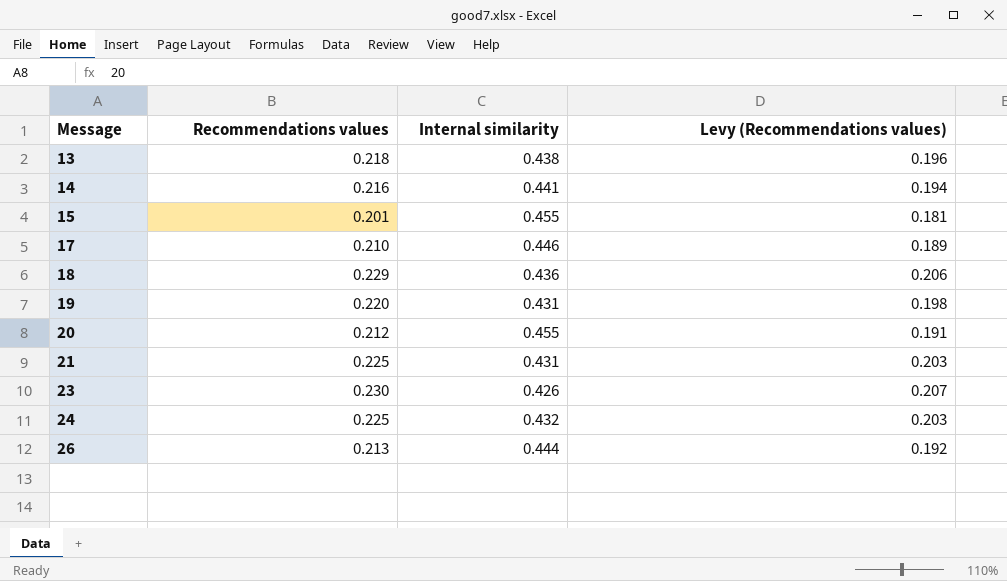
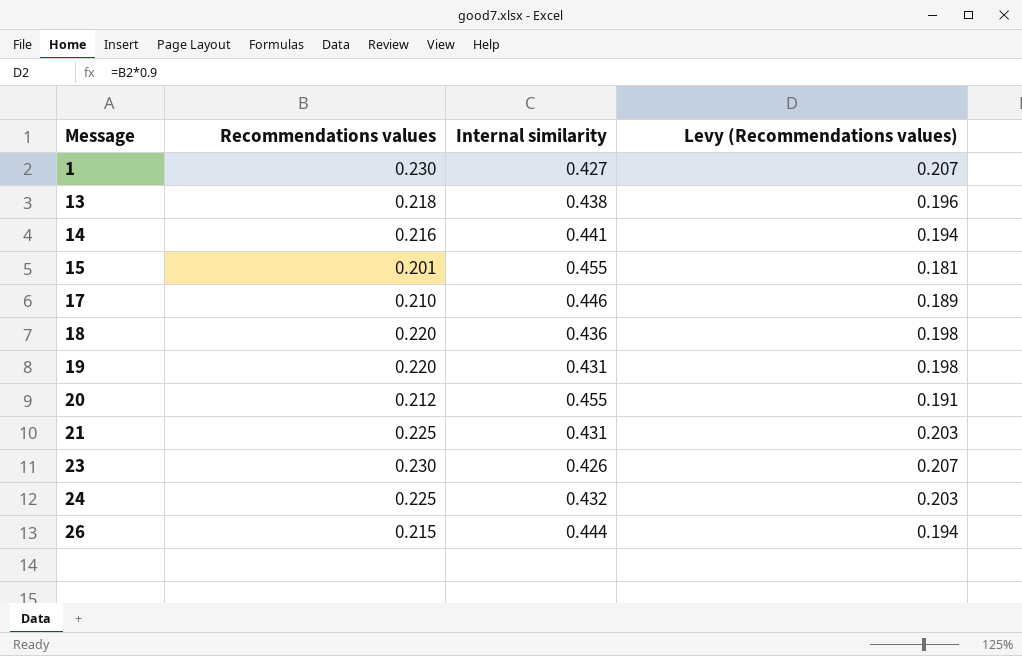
row 1: none -> 0.230 | 0.427 | 0.207
18 | Recommendations values: 0.229 -> 0.220
18 | Levy (Recommendations values): 0.206 -> 0.198
26 | Recommendations values: 0.213 -> 0.215
26 | Levy (Recommendations values): 0.192 -> 0.194

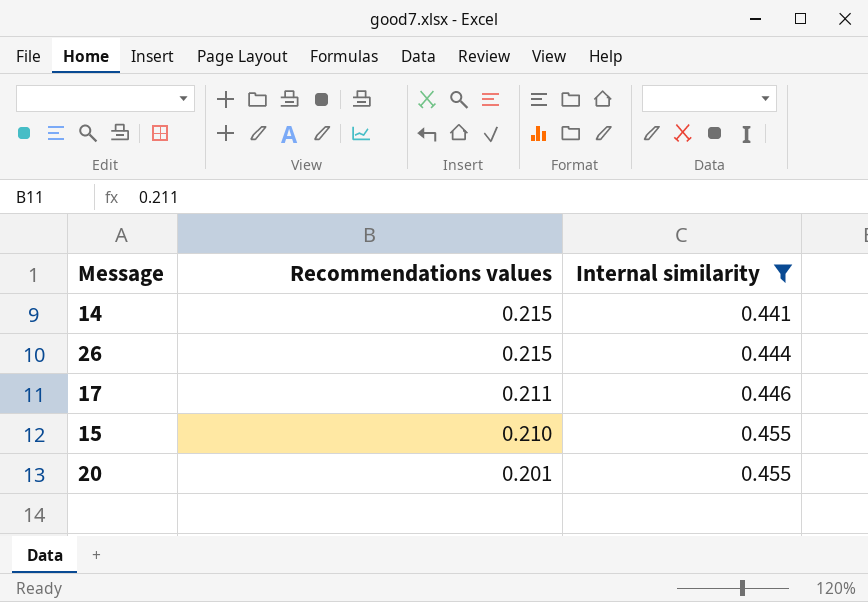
filter: none -> Internal similarity >= 0.441
row order: Message ascending -> Recommendations values descending
column Levy (Recommendations values) | formula: [Recommendations values] * 0.9 -> none
14 | Recommendations values: 0.216 -> 0.215
17 | Recommendations values: 0.210 -> 0.211
15 | Recommendations values: 0.201 -> 0.210
20 | Recommendations values: 0.212 -> 0.201

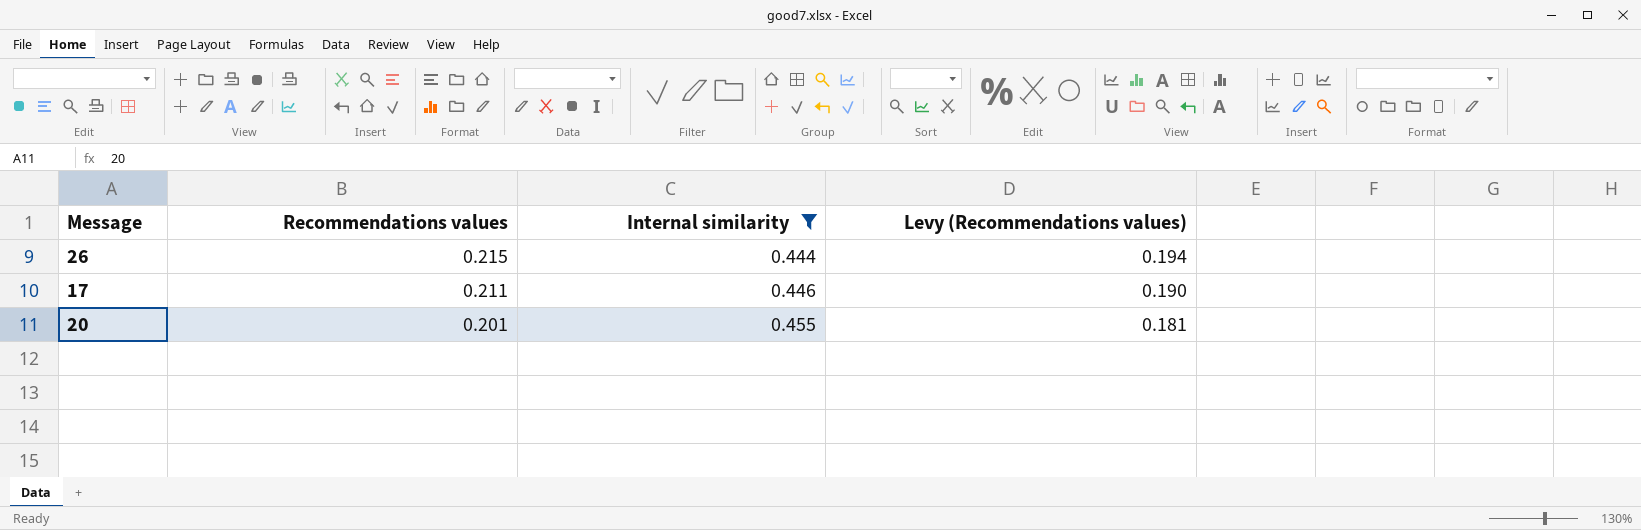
column Levy (Recommendations values) | formula: none -> [Recommendations values] * 0.9
row 14: 0.215 | 0.441 -> none
row 15: 0.210 | 0.455 -> none

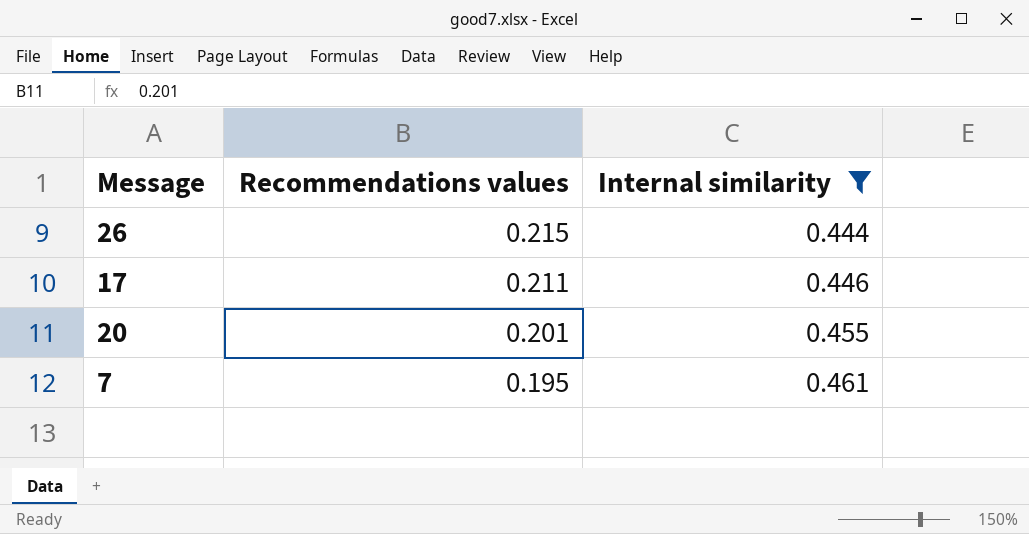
column Levy (Recommendations values) | formula: [Recommendations values] * 0.9 -> none
row 7: none -> 0.195 | 0.461

